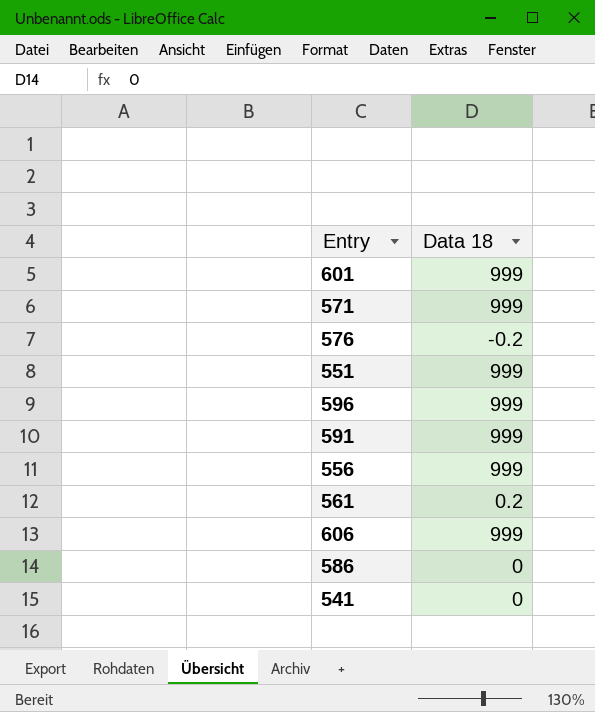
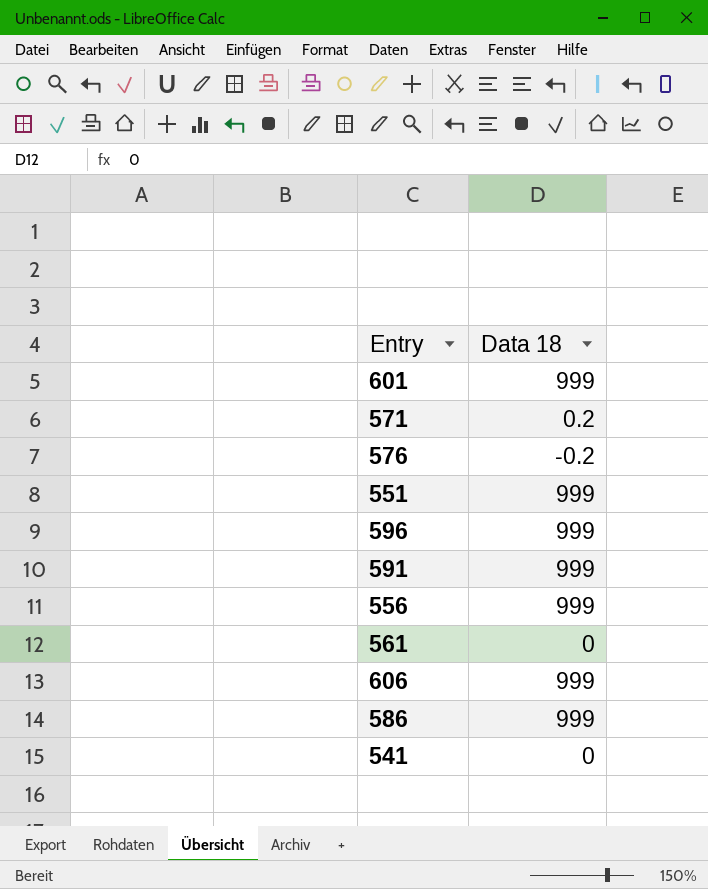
571 | Data 18: 999 -> 0.2
561 | Data 18: 0.2 -> 0
586 | Data 18: 0 -> 999

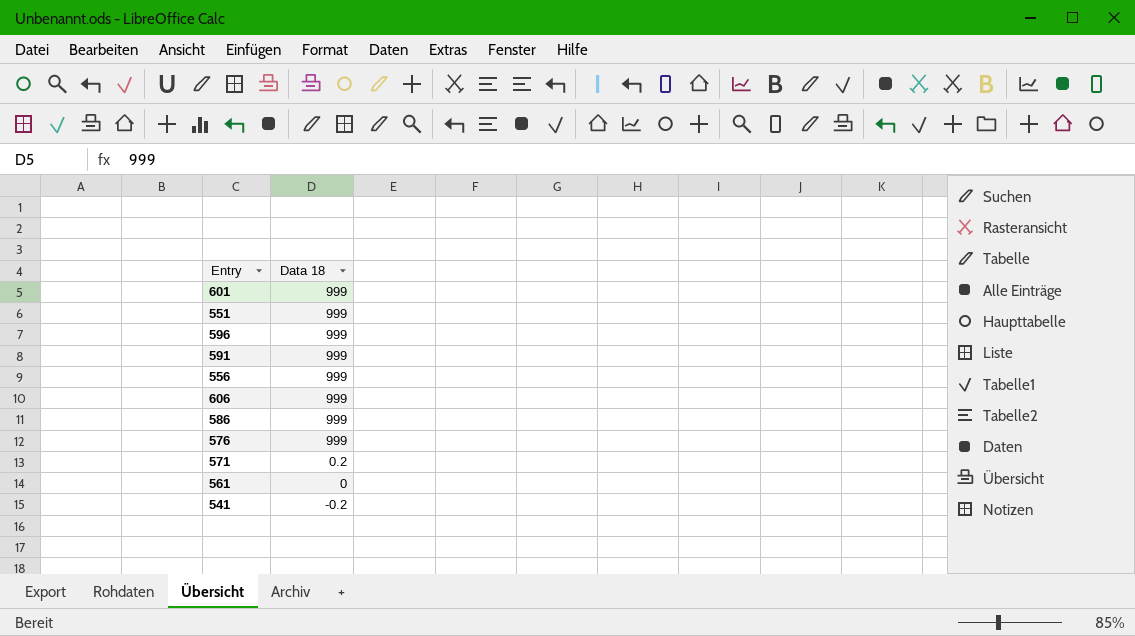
row order: none -> Data 18 descending
576 | Data 18: -0.2 -> 999
541 | Data 18: 0 -> -0.2

